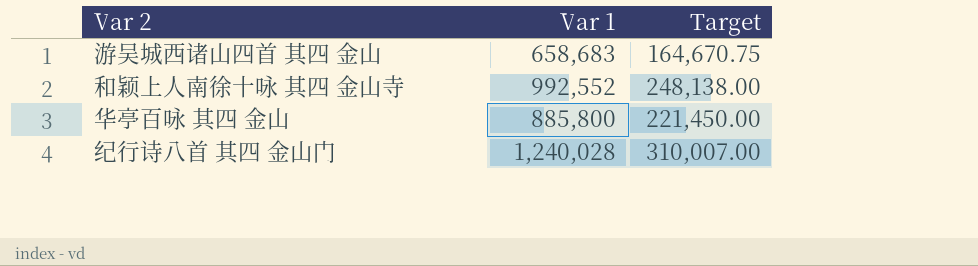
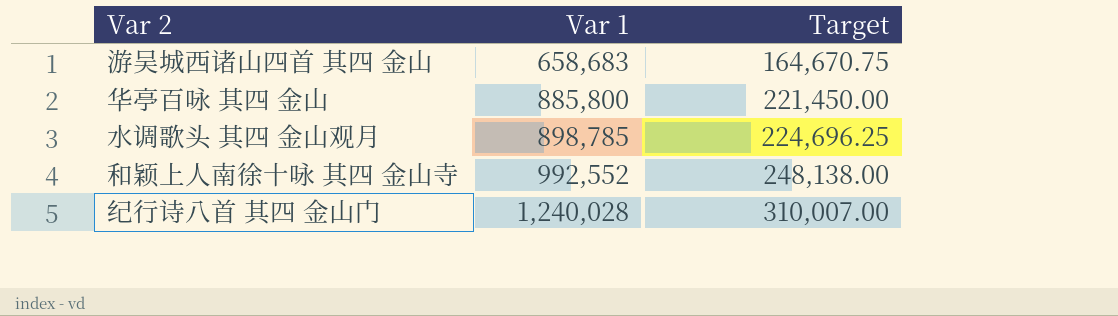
row order: none -> Var 1 ascending
row 水调歌头 其四 金山观月: none -> 898,785 | 224,696.25

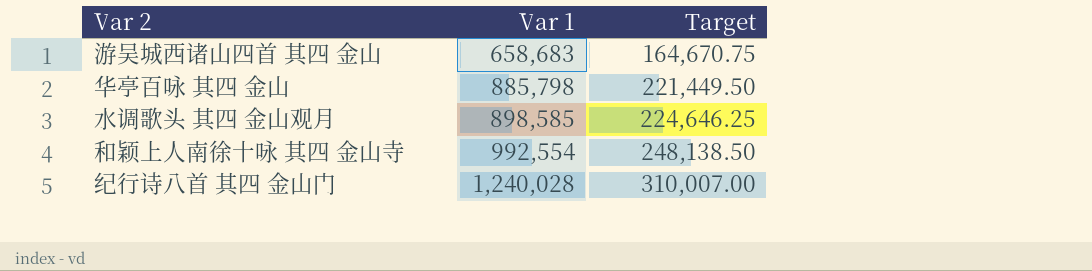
华亭百咏 其四 金山 | Var 1: 885,800 -> 885,798
华亭百咏 其四 金山 | Target: 221,450.00 -> 221,449.50
水调歌头 其四 金山观月 | Var 1: 898,785 -> 898,585
水调歌头 其四 金山观月 | Target: 224,696.25 -> 224,646.25
和颖上人南徐十咏 其四 金山寺 | Var 1: 992,552 -> 992,554
和颖上人南徐十咏 其四 金山寺 | Target: 248,138.00 -> 248,138.50

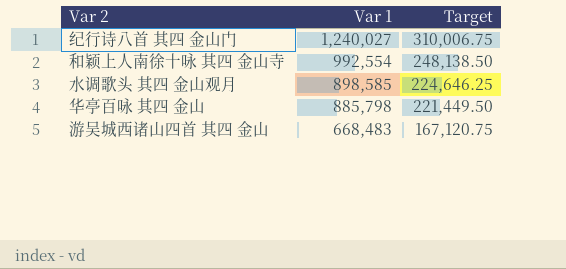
row order: Var 1 ascending -> Var 1 descending
纪行诗八首 其四 金山门 | Var 1: 1,240,028 -> 1,240,027
纪行诗八首 其四 金山门 | Target: 310,007.00 -> 310,006.75
游吴城西诸山四首 其四 金山 | Var 1: 658,683 -> 668,483
游吴城西诸山四首 其四 金山 | Target: 164,670.75 -> 167,120.75

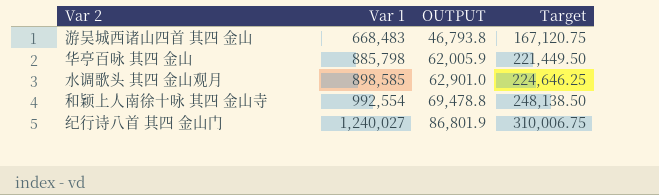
row order: Var 1 descending -> Var 1 ascending
column OUTPUT | formula: none -> [Var 1] * 0.07

